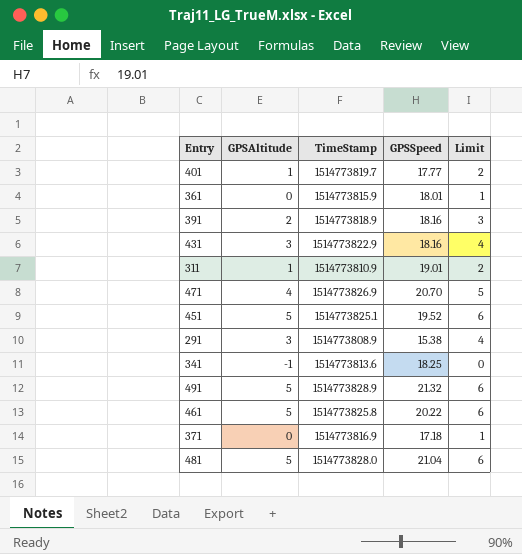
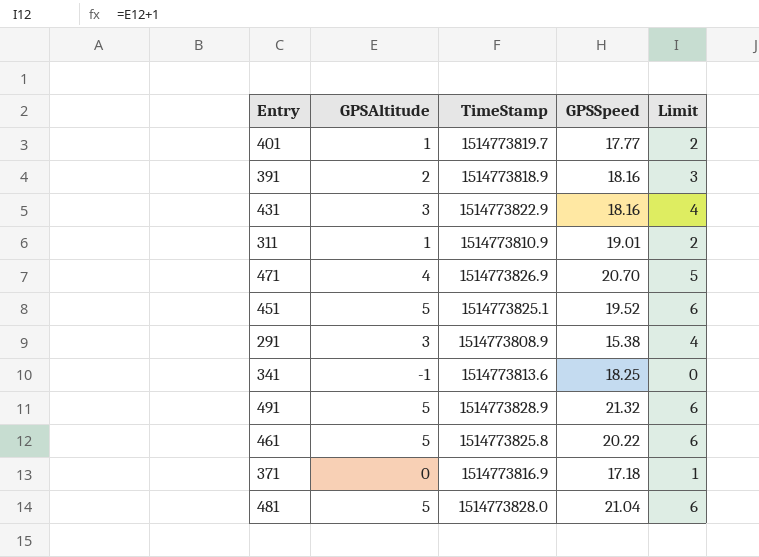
row 361: 0 | 1514773815.9 | 18.01 | 1 -> none

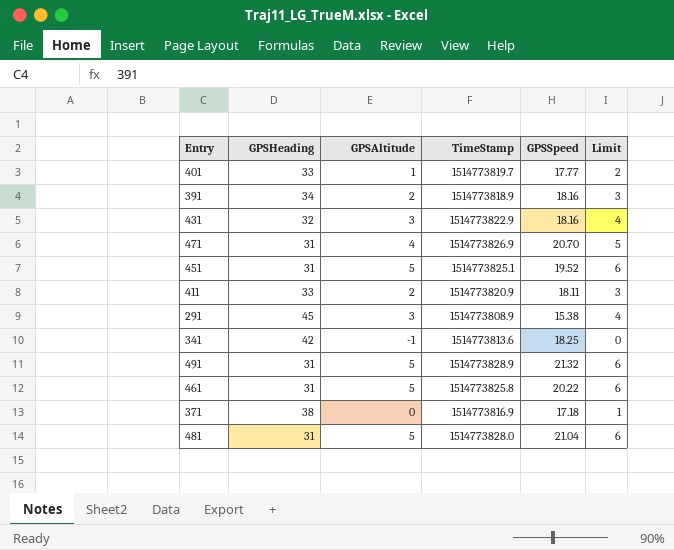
column GPSHeading | position: none -> 2
row 311: 1 | 1514773810.9 | 19.01 | 2 -> none
row 411: none -> 33 | 2 | 1514773820.9 | 18.11 | 3

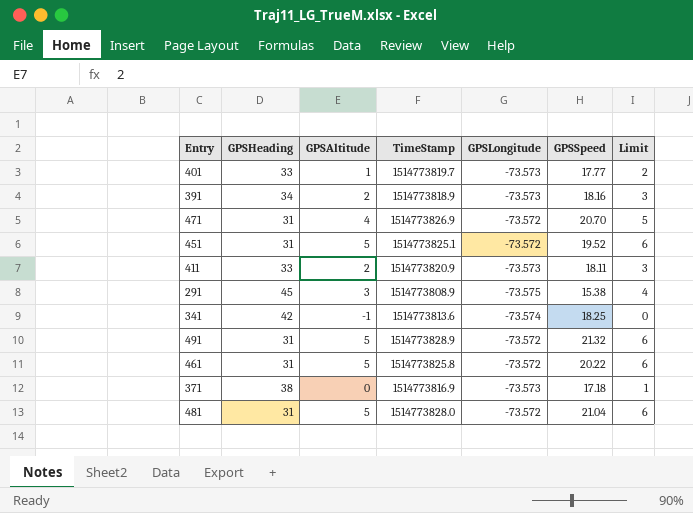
column GPSLongitude | position: none -> 5
row 431: 32 | 3 | 1514773822.9 | 18.16 | 4 -> none

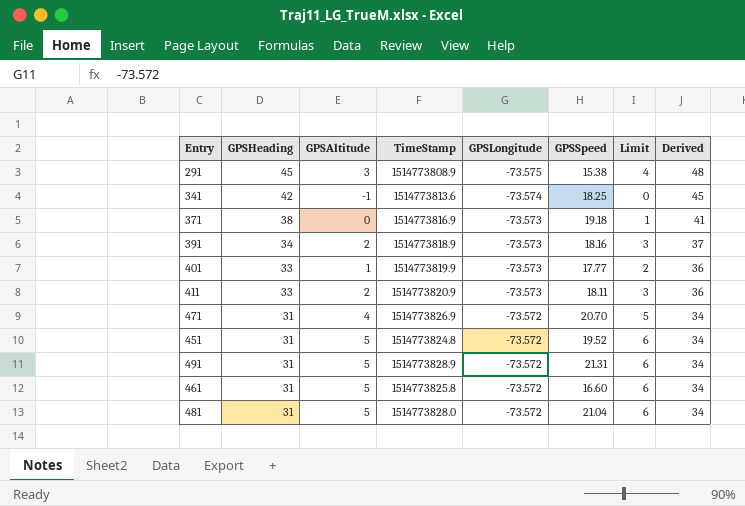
row order: none -> GPSHeading descending
column Derived | formula: none -> [GPSHeading] + 3
371 | GPSSpeed: 17.18 -> 19.18
401 | TimeStamp: 1514773819.7 -> 1514773819.9
451 | TimeStamp: 1514773825.1 -> 1514773824.8
491 | GPSSpeed: 21.32 -> 21.31
461 | GPSSpeed: 20.22 -> 16.60

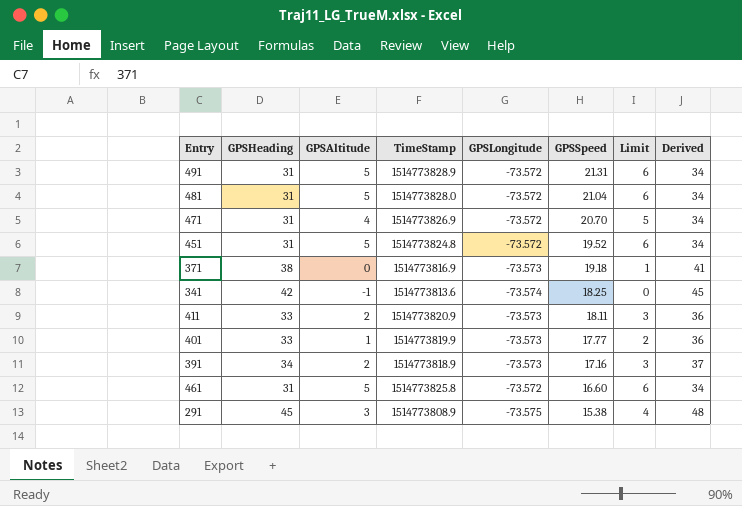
row order: GPSHeading descending -> GPSSpeed descending
391 | GPSSpeed: 18.16 -> 17.16

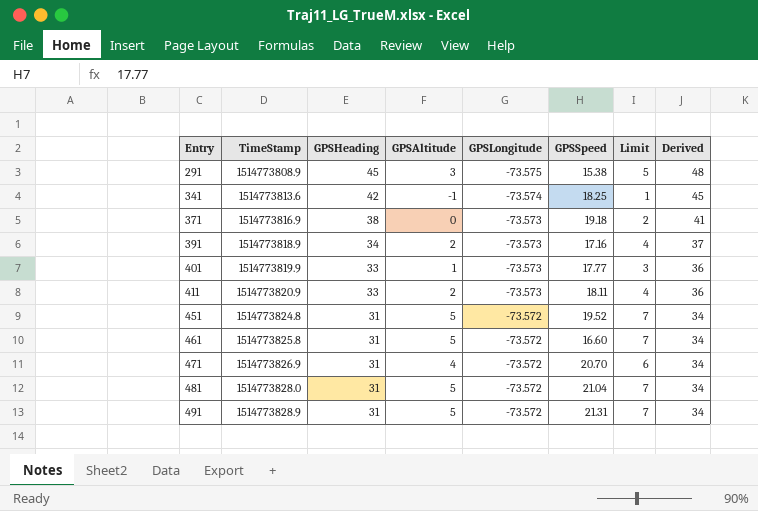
row order: GPSSpeed descending -> Entry ascending
column TimeStamp | position: 4 -> 2
column Limit | formula: [GPSAltitude] + 1 -> [GPSAltitude] + 2

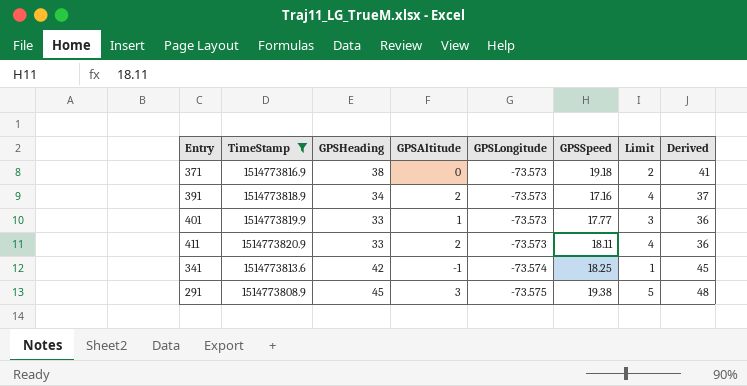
filter: none -> TimeStamp <= 1514773820.9
row order: Entry ascending -> GPSLongitude descending
291 | GPSSpeed: 15.38 -> 19.38

